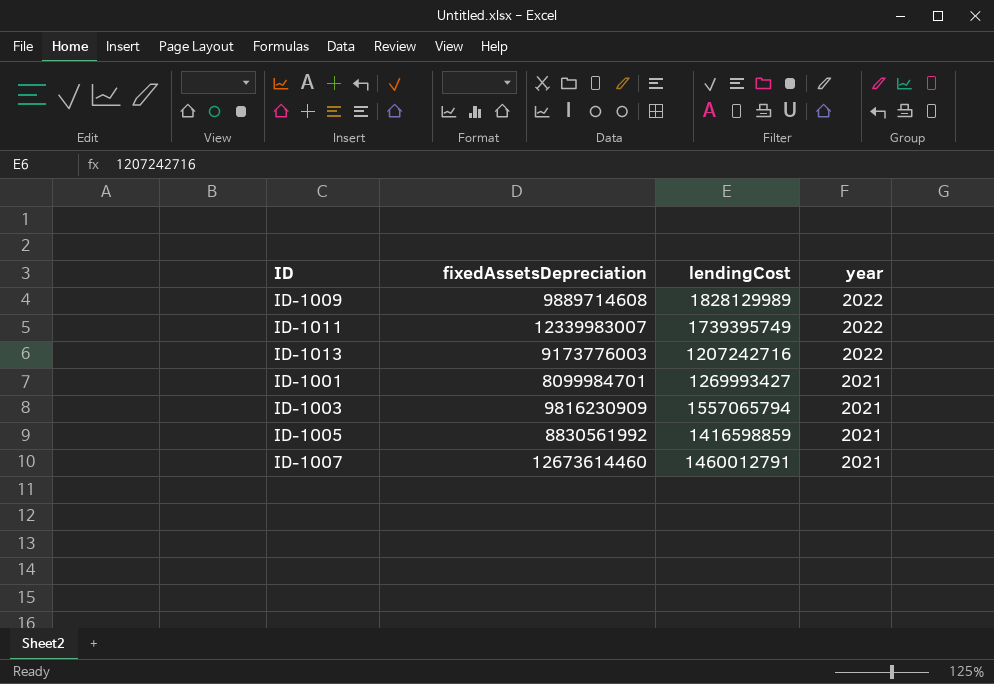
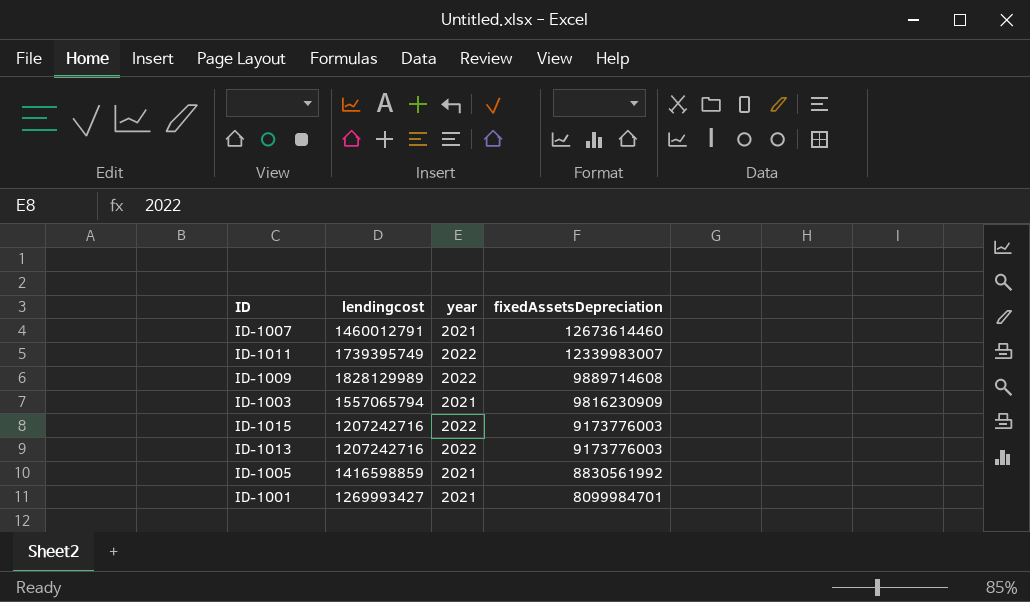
row order: year descending -> fixedAssetsDepreciation descending
column name: lendingCost -> lendingcost
column fixedAssetsDepreciation | position: 2 -> 4
row ID-1015: none -> 1207242716 | 2022 | 9173776003

